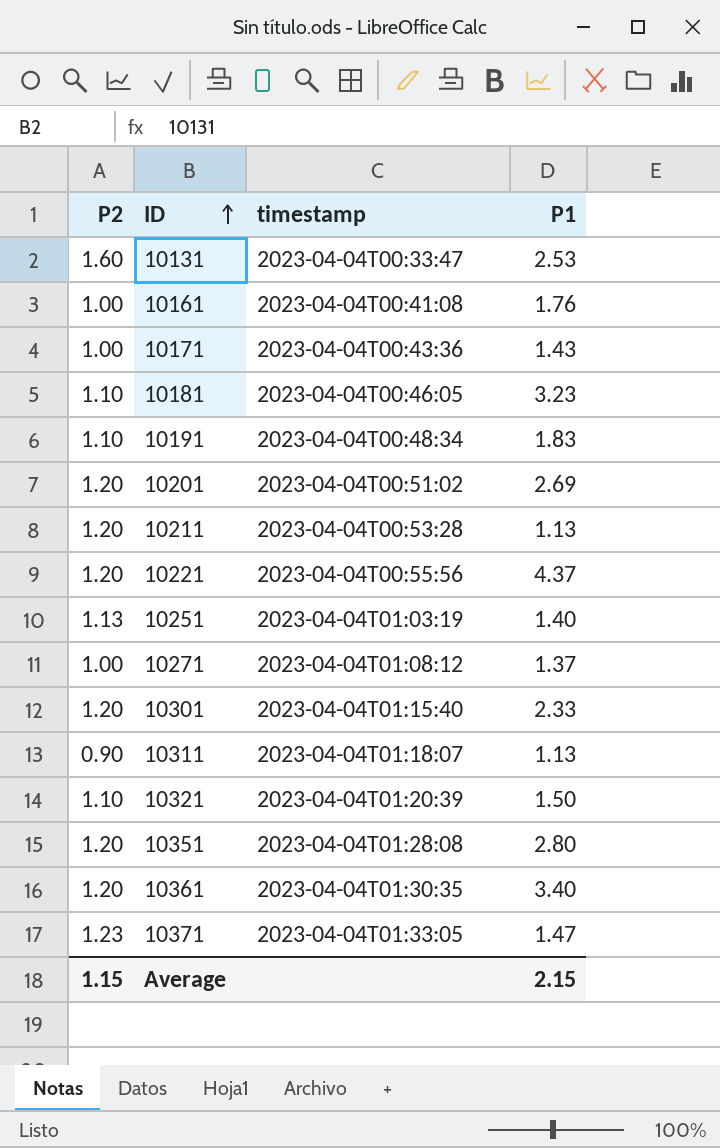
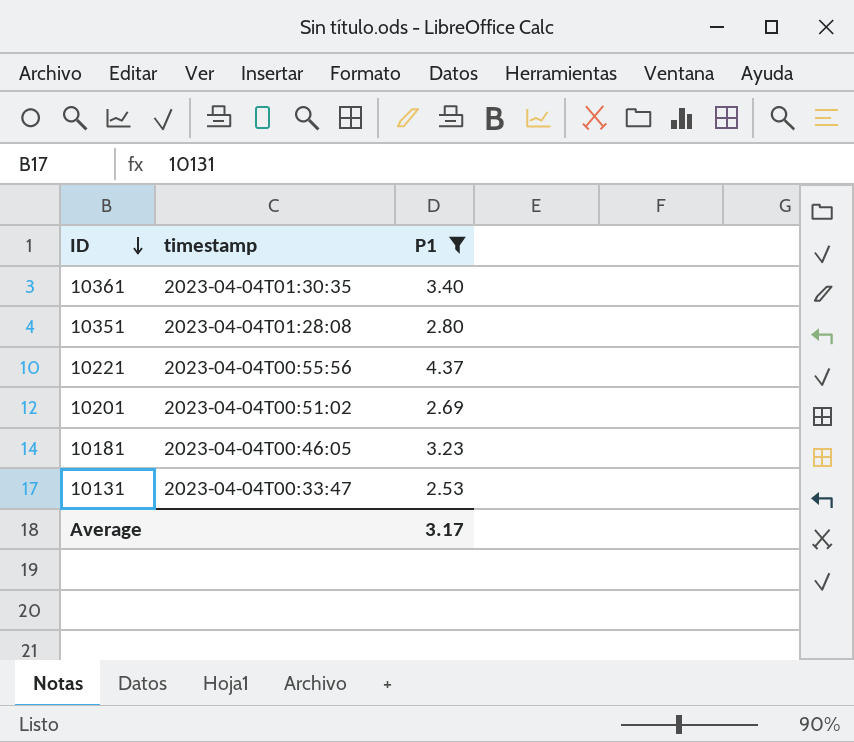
filter: none -> P1 >= 2.53
row order: ID ascending -> ID descending
column P2 | position: 1 -> none
Average | P1: 2.15 -> 3.17

